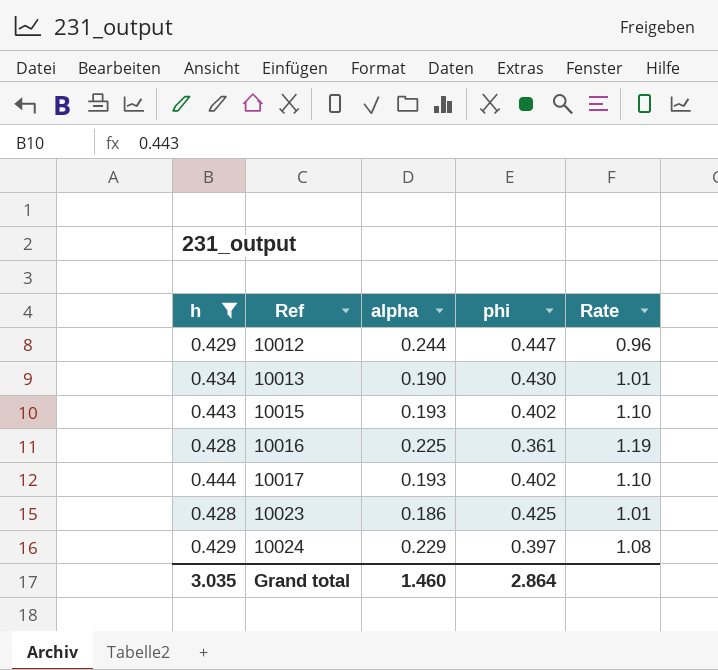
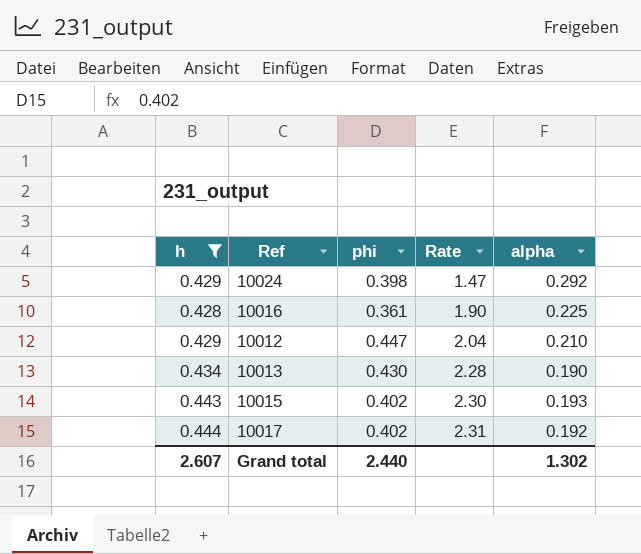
row order: Ref ascending -> Rate ascending
column Rate | formula: [h] / [phi] -> [h] / [alpha]
column alpha | position: 3 -> 5
row 10023: 0.428 | 0.186 | 0.425 | 1.01 -> none
10024 | phi: 0.397 -> 0.398
10024 | alpha: 0.229 -> 0.292
10012 | alpha: 0.244 -> 0.210
10017 | alpha: 0.193 -> 0.192
Grand total | h: 3.035 -> 2.607
Grand total | phi: 2.864 -> 2.440
Grand total | alpha: 1.460 -> 1.302

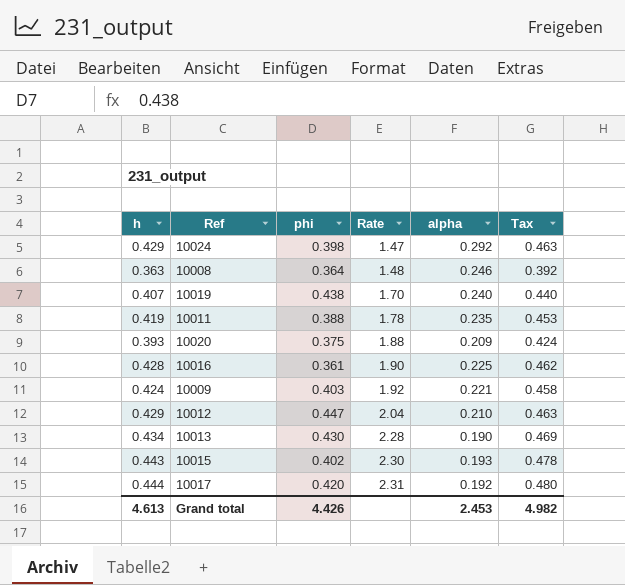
filter: h >= 0.428 -> none
column Tax | formula: none -> [h] * 1.08
10017 | phi: 0.402 -> 0.420
Grand total | h: 2.607 -> 4.613
Grand total | phi: 2.440 -> 4.426
Grand total | alpha: 1.302 -> 2.453

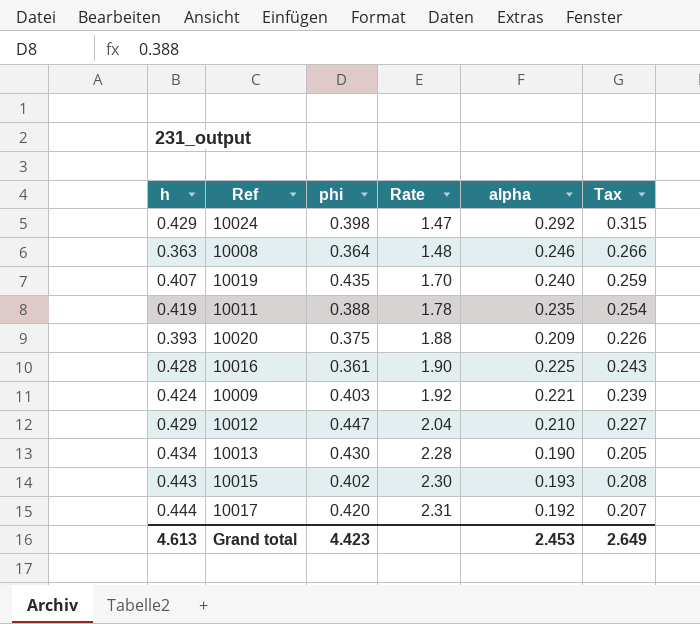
column Tax | formula: [h] * 1.08 -> [alpha] * 1.08
10019 | phi: 0.438 -> 0.435
Grand total | phi: 4.426 -> 4.423
Grand total | Tax: 4.982 -> 2.649

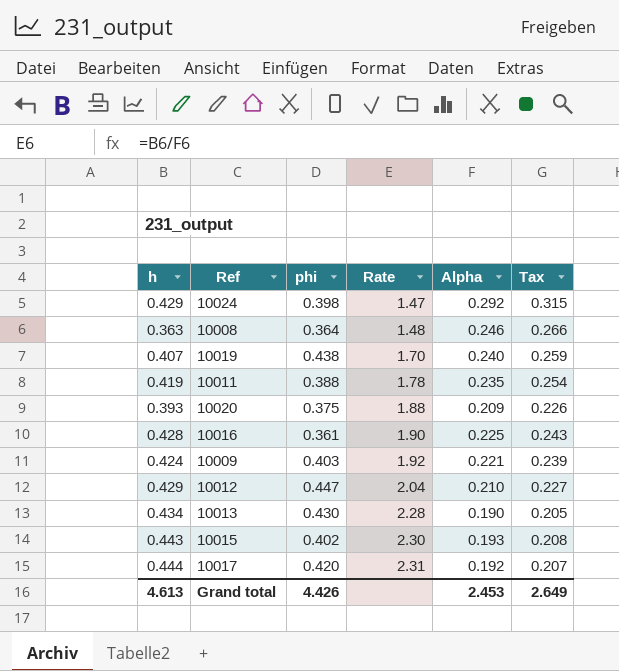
column name: alpha -> Alpha
10019 | phi: 0.435 -> 0.438
Grand total | phi: 4.423 -> 4.426

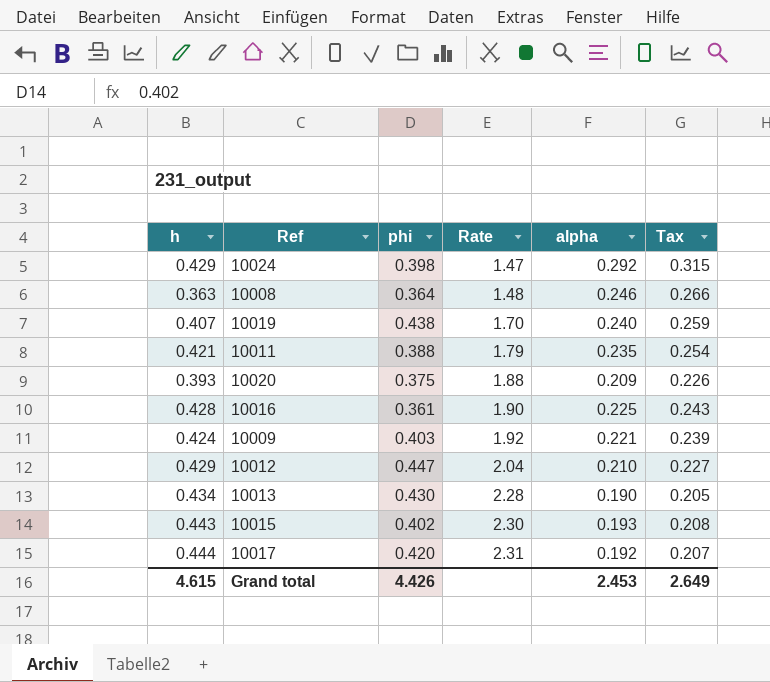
column name: Alpha -> alpha
10011 | h: 0.419 -> 0.421
10011 | Rate: 1.78 -> 1.79
Grand total | h: 4.613 -> 4.615

